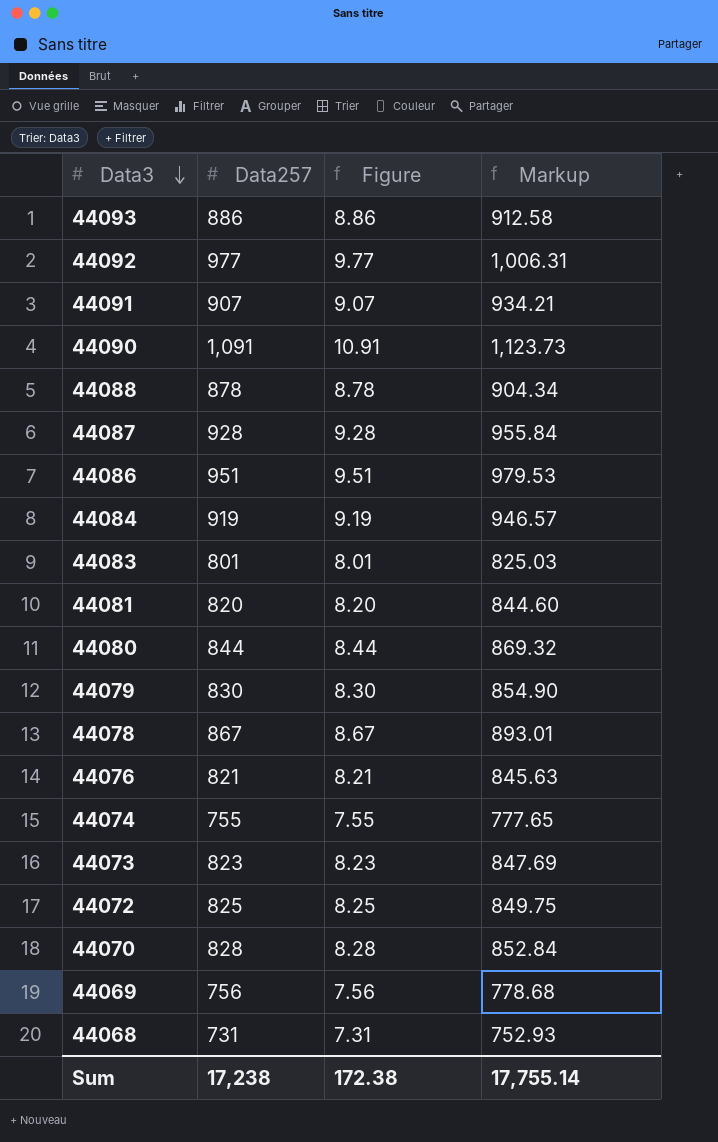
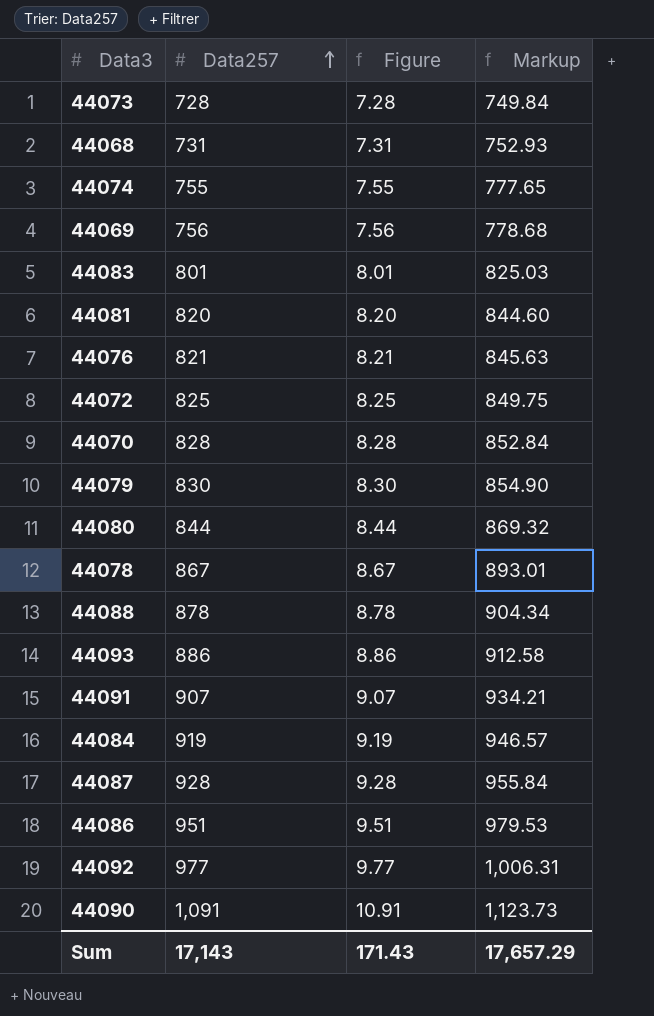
row order: Data3 descending -> Data257 ascending
44073 | Data257: 823 -> 728
44073 | Figure: 8.23 -> 7.28
44073 | Markup: 847.69 -> 749.84
Sum | Data257: 17,238 -> 17,143
Sum | Figure: 172.38 -> 171.43
Sum | Markup: 17,755.14 -> 17,657.29

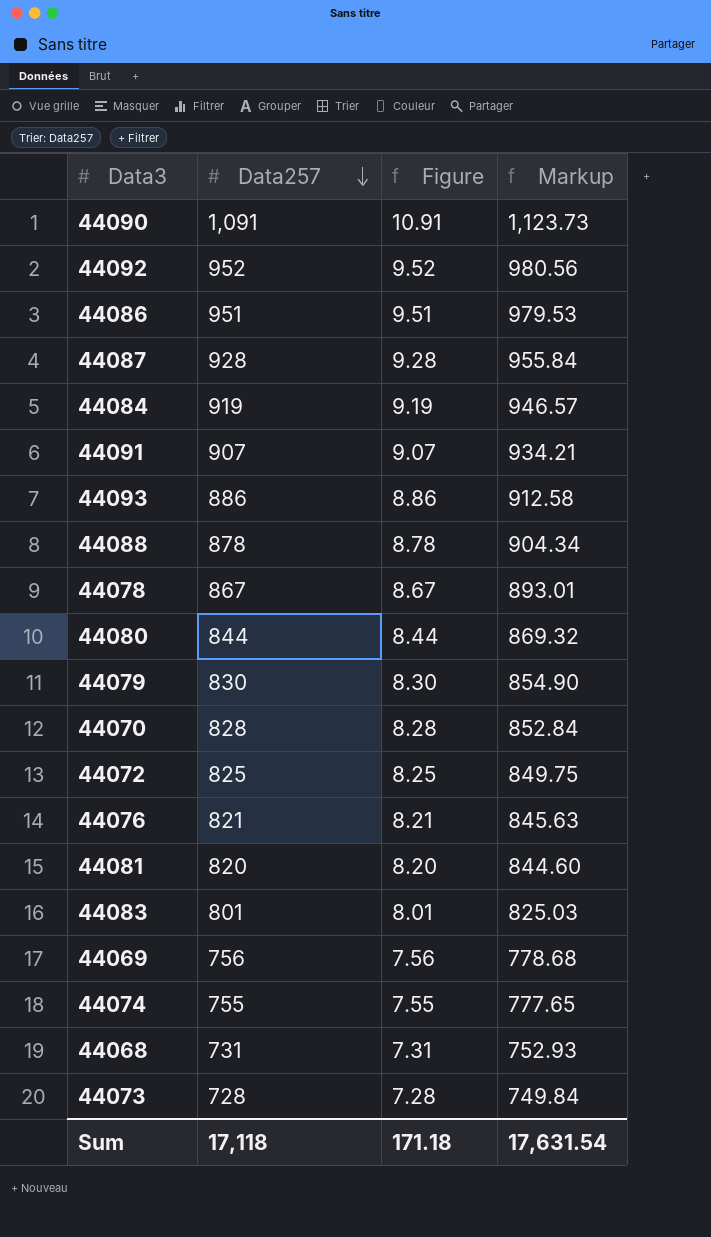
row order: Data257 ascending -> Data257 descending
44092 | Data257: 977 -> 952
44092 | Figure: 9.77 -> 9.52
44092 | Markup: 1,006.31 -> 980.56
Sum | Data257: 17,143 -> 17,118
Sum | Figure: 171.43 -> 171.18
Sum | Markup: 17,657.29 -> 17,631.54

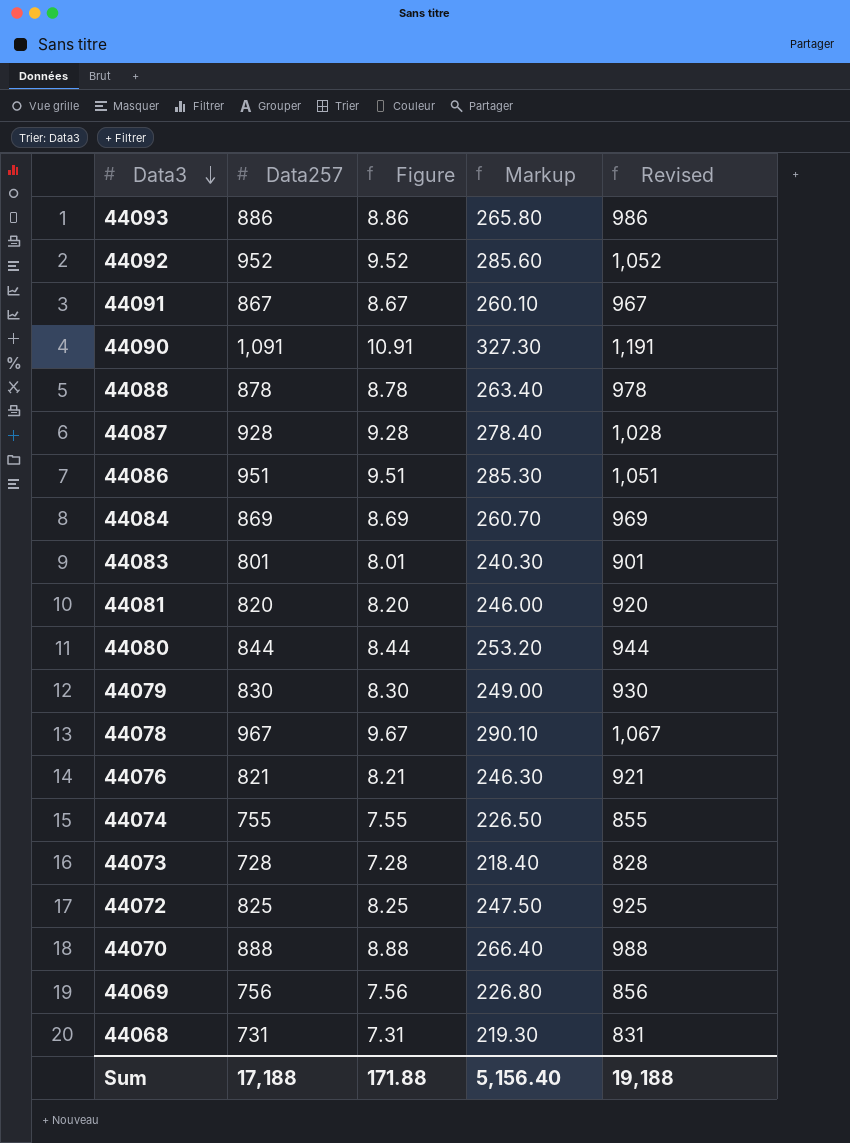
row order: Data257 descending -> Data3 descending
column Markup | formula: [Data257] * 1.03 -> [Data257] * 0.3
column Revised | formula: none -> [Data257] + 100
44091 | Data257: 907 -> 867
44091 | Figure: 9.07 -> 8.67
44084 | Data257: 919 -> 869
44084 | Figure: 9.19 -> 8.69
44078 | Data257: 867 -> 967
44078 | Figure: 8.67 -> 9.67
44070 | Data257: 828 -> 888
44070 | Figure: 8.28 -> 8.88
Sum | Data257: 17,118 -> 17,188
Sum | Figure: 171.18 -> 171.88
Sum | Markup: 17,631.54 -> 5,156.40

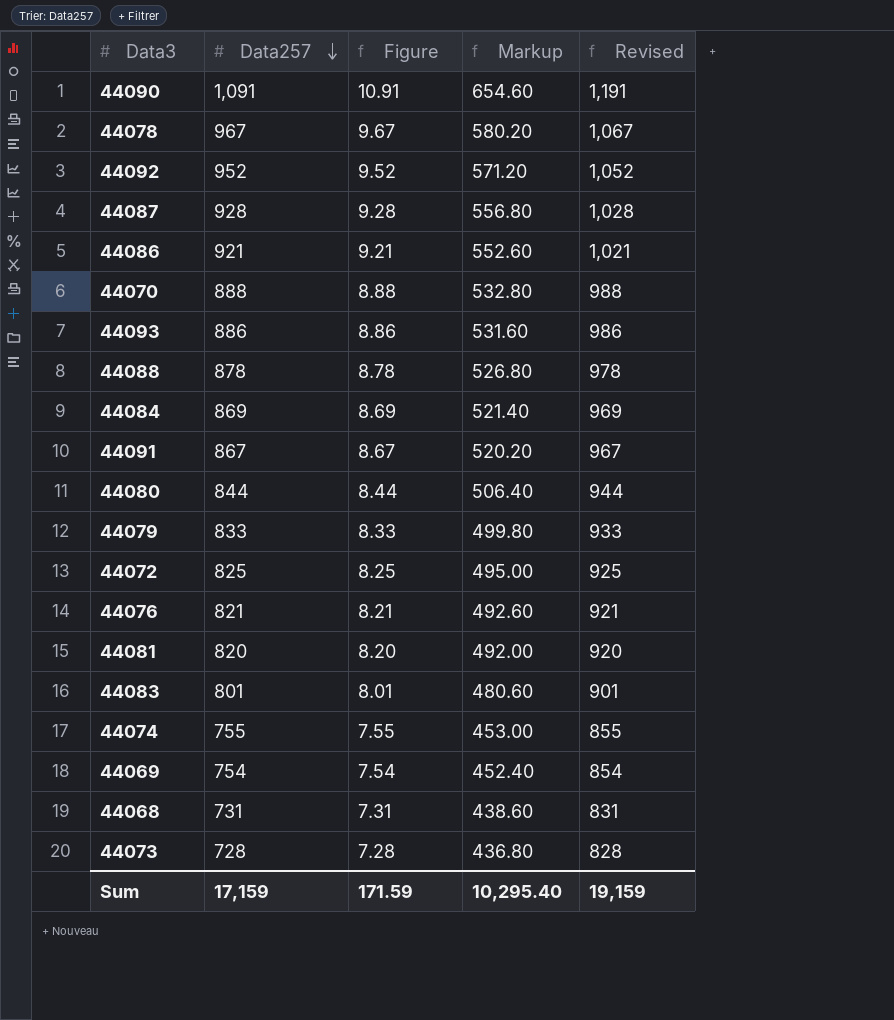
row order: Data3 descending -> Data257 descending
column Markup | formula: [Data257] * 0.3 -> [Data257] * 0.6
44086 | Data257: 951 -> 921
44086 | Figure: 9.51 -> 9.21
44086 | Revised: 1,051 -> 1,021
44079 | Data257: 830 -> 833
44079 | Figure: 8.30 -> 8.33
44079 | Revised: 930 -> 933
44069 | Data257: 756 -> 754
44069 | Figure: 7.56 -> 7.54
44069 | Revised: 856 -> 854
Sum | Data257: 17,188 -> 17,159
Sum | Figure: 171.88 -> 171.59
Sum | Markup: 5,156.40 -> 10,295.40
Sum | Revised: 19,188 -> 19,159

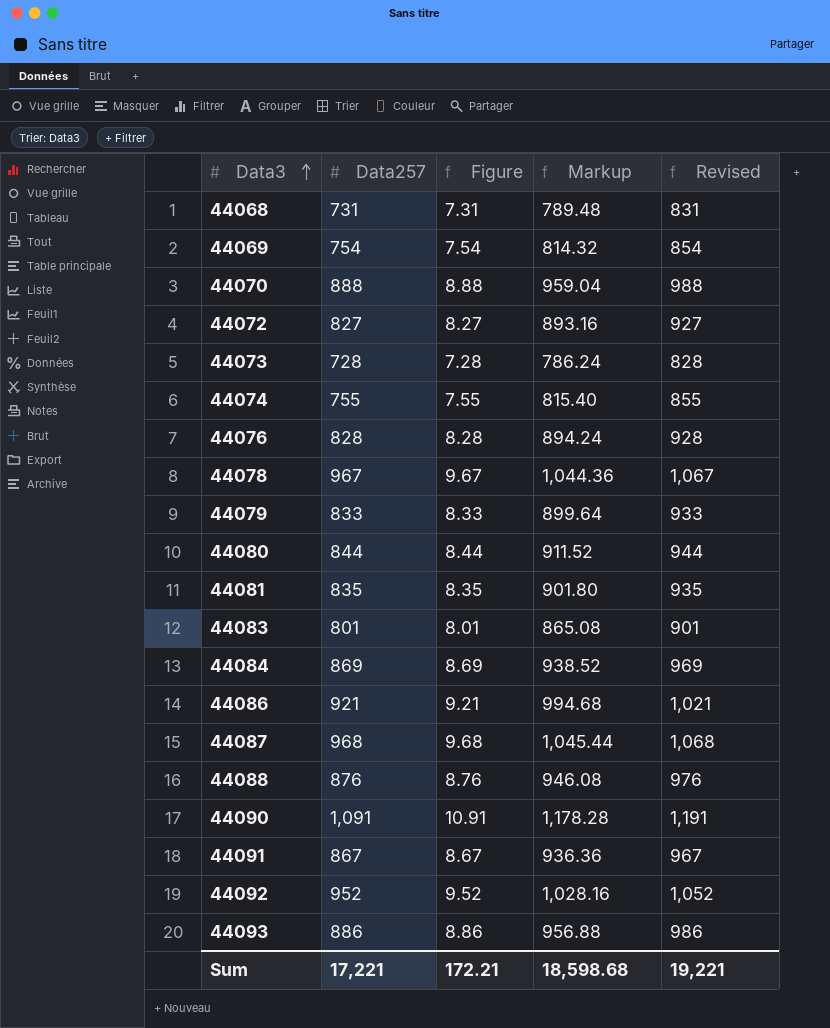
row order: Data257 descending -> Data3 ascending
column Markup | formula: [Data257] * 0.6 -> [Data257] * 1.08
44072 | Data257: 825 -> 827
44072 | Figure: 8.25 -> 8.27
44072 | Revised: 925 -> 927
44076 | Data257: 821 -> 828
44076 | Figure: 8.21 -> 8.28
44076 | Revised: 921 -> 928
44081 | Data257: 820 -> 835
44081 | Figure: 8.20 -> 8.35
44081 | Revised: 920 -> 935
44087 | Data257: 928 -> 968
44087 | Figure: 9.28 -> 9.68
44087 | Revised: 1,028 -> 1,068
44088 | Data257: 878 -> 876
44088 | Figure: 8.78 -> 8.76
44088 | Revised: 978 -> 976
Sum | Data257: 17,159 -> 17,221
Sum | Figure: 171.59 -> 172.21
Sum | Markup: 10,295.40 -> 18,598.68
Sum | Revised: 19,159 -> 19,221

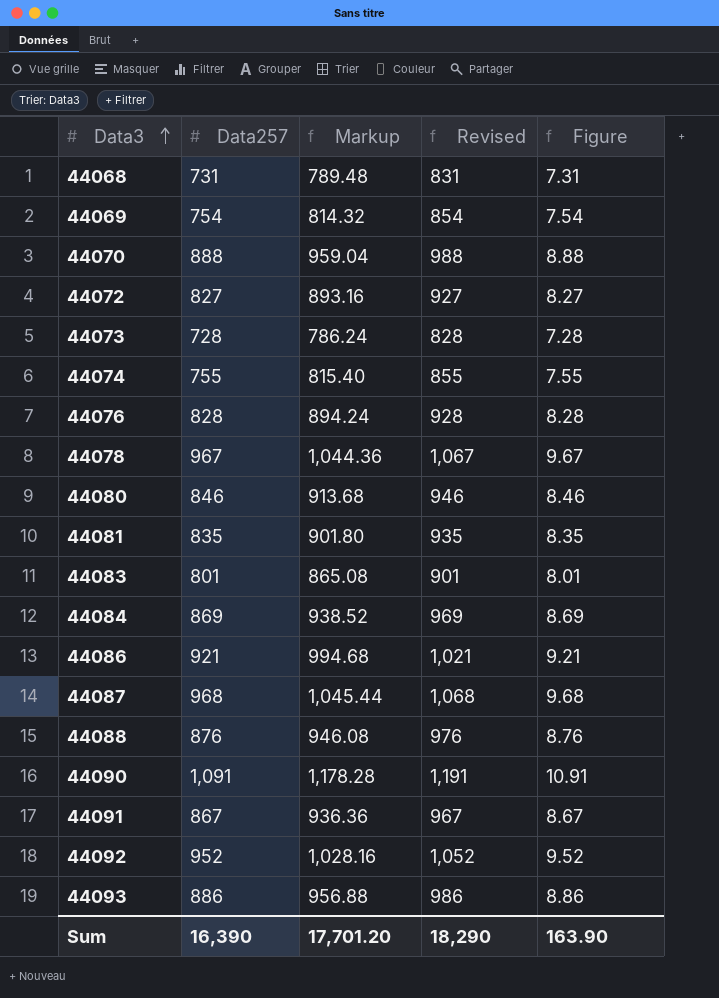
column Figure | position: 3 -> 5
row 44079: 833 | 8.33 | 899.64 | 933 -> none
44080 | Data257: 844 -> 846
44080 | Markup: 911.52 -> 913.68
44080 | Revised: 944 -> 946
44080 | Figure: 8.44 -> 8.46
Sum | Data257: 17,221 -> 16,390
Sum | Markup: 18,598.68 -> 17,701.20
Sum | Revised: 19,221 -> 18,290
Sum | Figure: 172.21 -> 163.90

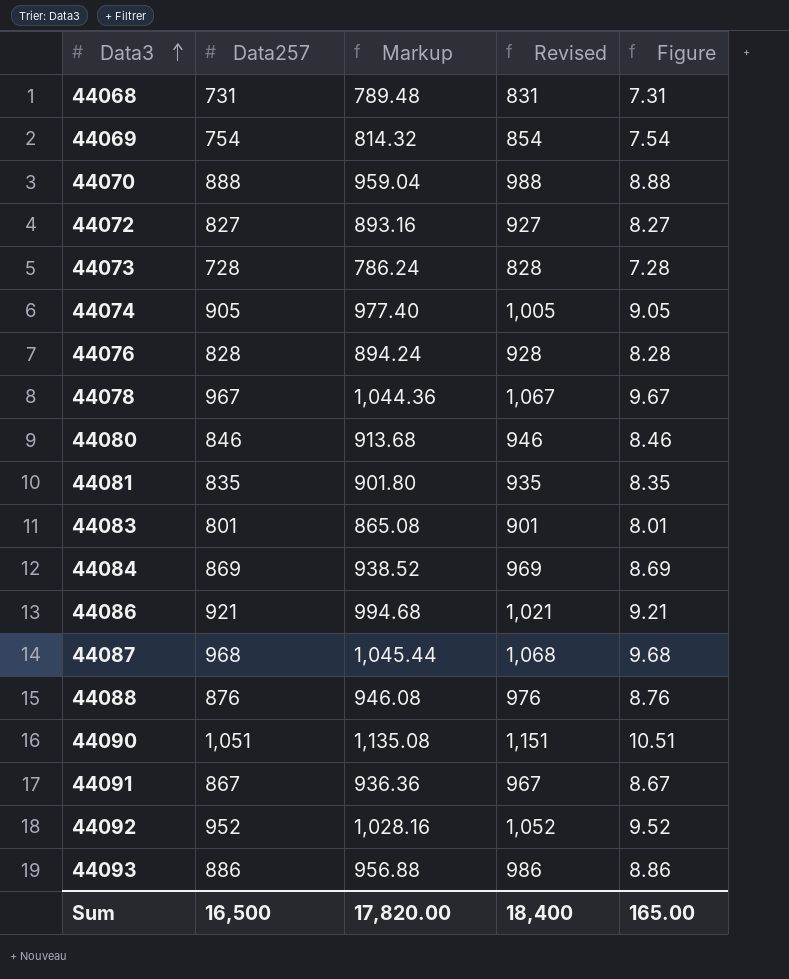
44074 | Data257: 755 -> 905
44074 | Markup: 815.40 -> 977.40
44074 | Revised: 855 -> 1,005
44074 | Figure: 7.55 -> 9.05
44090 | Data257: 1,091 -> 1,051
44090 | Markup: 1,178.28 -> 1,135.08
44090 | Revised: 1,191 -> 1,151
44090 | Figure: 10.91 -> 10.51
Sum | Data257: 16,390 -> 16,500
Sum | Markup: 17,701.20 -> 17,820.00
Sum | Revised: 18,290 -> 18,400
Sum | Figure: 163.90 -> 165.00

